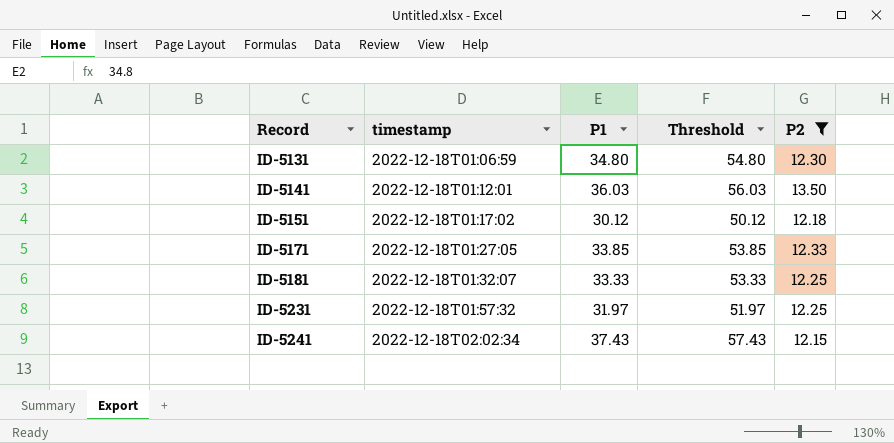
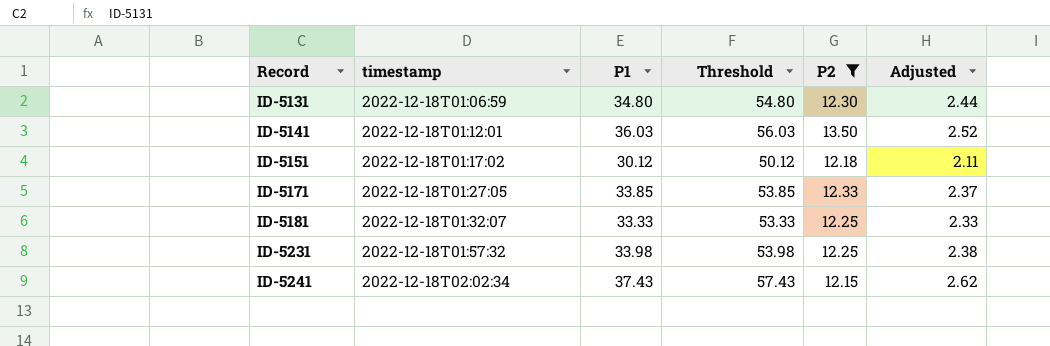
column Adjusted | formula: none -> [P1] * 0.07
ID-5231 | P1: 31.97 -> 33.98
ID-5231 | Threshold: 51.97 -> 53.98

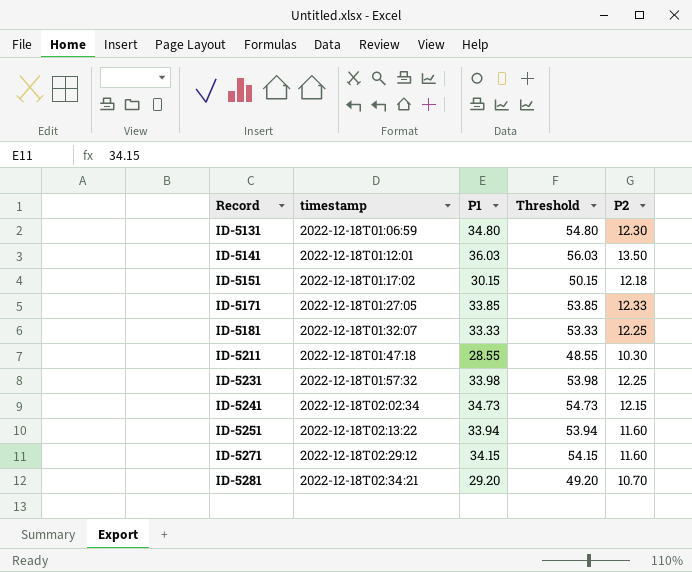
filter: P2 >= 12.15 -> none
column Adjusted | formula: [P1] * 0.07 -> none
ID-5151 | P1: 30.12 -> 30.15
ID-5151 | Threshold: 50.12 -> 50.15
ID-5241 | P1: 37.43 -> 34.73
ID-5241 | Threshold: 57.43 -> 54.73

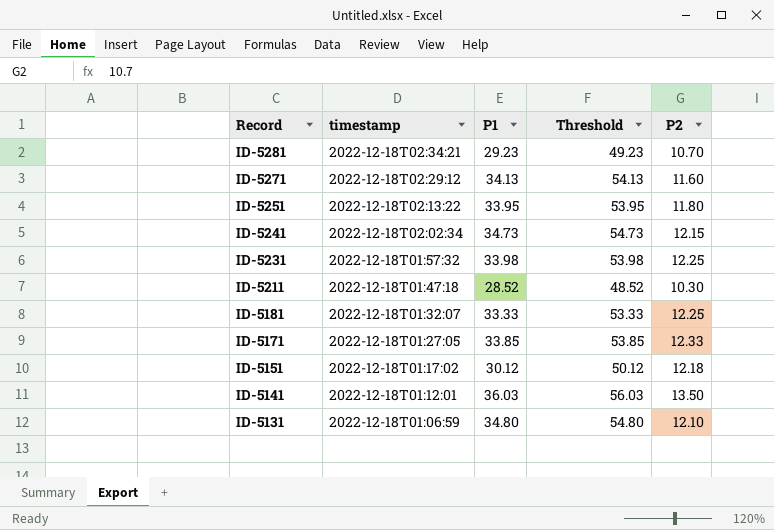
row order: Record ascending -> Record descending
ID-5281 | P1: 29.20 -> 29.23
ID-5281 | Threshold: 49.20 -> 49.23
ID-5271 | P1: 34.15 -> 34.13
ID-5271 | Threshold: 54.15 -> 54.13
ID-5251 | P1: 33.94 -> 33.95
ID-5251 | Threshold: 53.94 -> 53.95
ID-5251 | P2: 11.60 -> 11.80
ID-5211 | P1: 28.55 -> 28.52
ID-5211 | Threshold: 48.55 -> 48.52
ID-5151 | P1: 30.15 -> 30.12
ID-5151 | Threshold: 50.15 -> 50.12
ID-5131 | P2: 12.30 -> 12.10

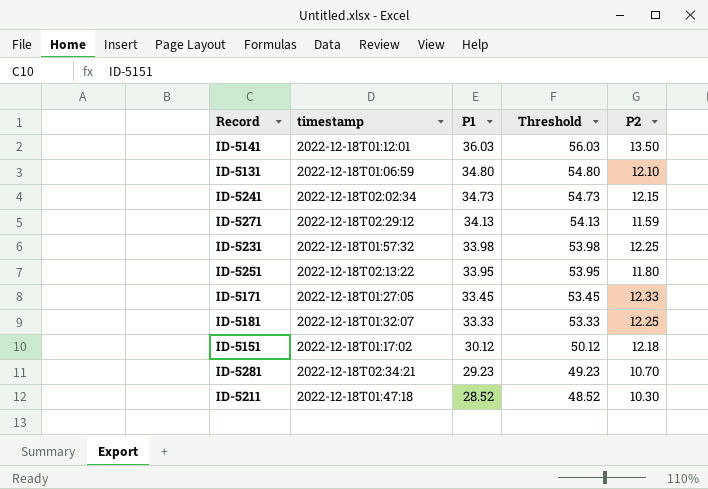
row order: Record descending -> P1 descending
ID-5271 | P2: 11.60 -> 11.59
ID-5171 | P1: 33.85 -> 33.45
ID-5171 | Threshold: 53.85 -> 53.45

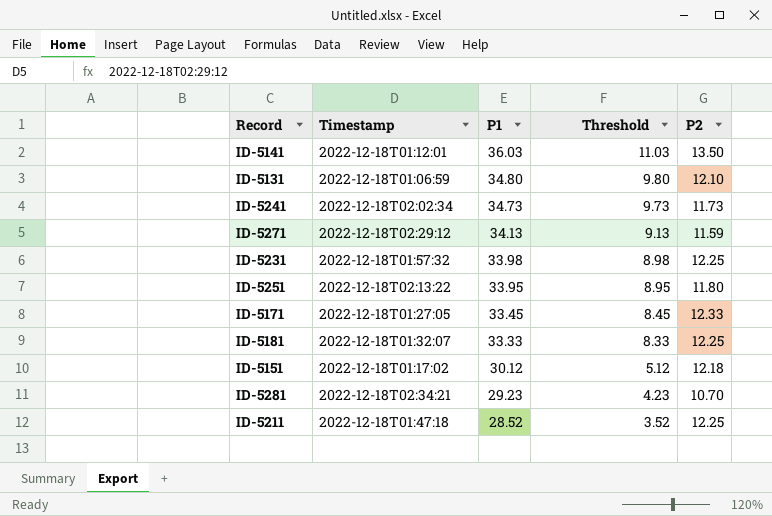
column name: timestamp -> Timestamp
column Threshold | formula: [P1] + 20 -> [P1] - 25
ID-5241 | P2: 12.15 -> 11.73
ID-5211 | P2: 10.30 -> 12.25

